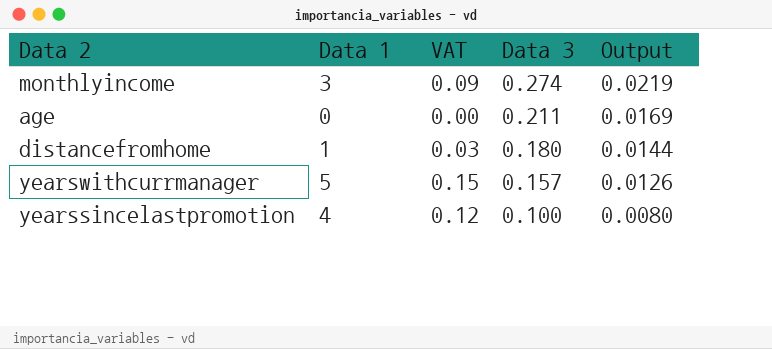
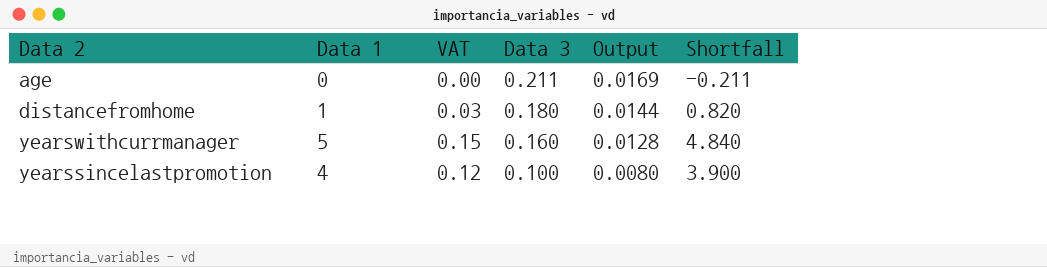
column Shortfall | formula: none -> [Data 1] - [Data 3]
row monthlyincome: 3 | 0.09 | 0.274 | 0.0219 -> none
yearswithcurrmanager | Data 3: 0.157 -> 0.160
yearswithcurrmanager | Output: 0.0126 -> 0.0128

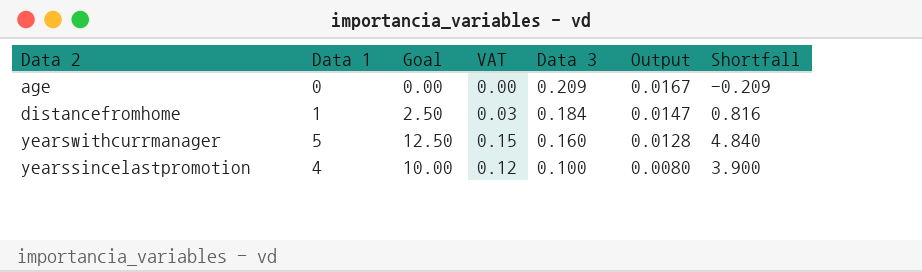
column Goal | formula: none -> [Data 1] * 2.5
age | Data 3: 0.211 -> 0.209
age | Output: 0.0169 -> 0.0167
age | Shortfall: -0.211 -> -0.209
distancefromhome | Data 3: 0.180 -> 0.184
distancefromhome | Output: 0.0144 -> 0.0147
distancefromhome | Shortfall: 0.820 -> 0.816

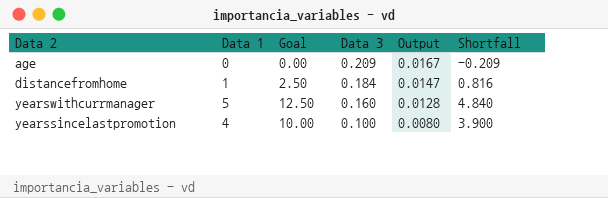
column VAT | formula: [Data 1] * 0.03 -> none

